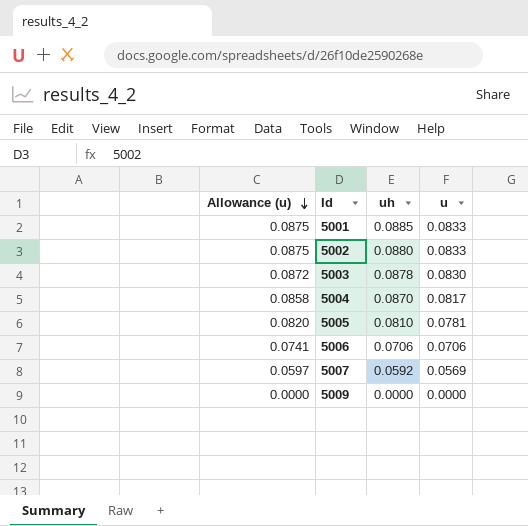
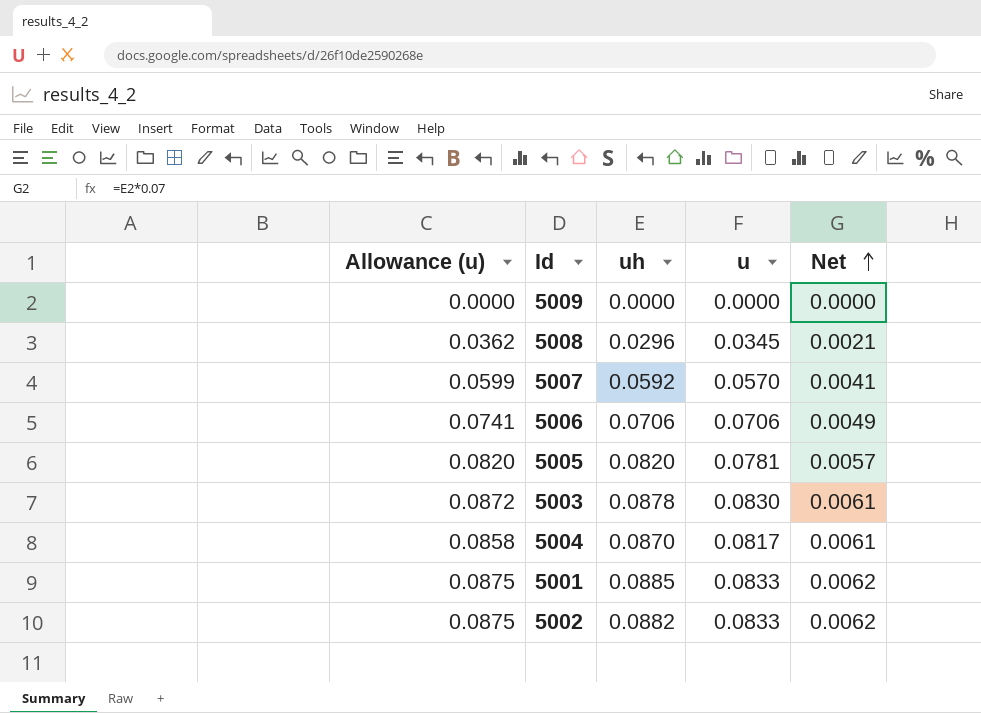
row order: Allowance (u) descending -> Net ascending
column Net | formula: none -> [uh] * 0.07
row 5008: none -> 0.0362 | 0.0296 | 0.0345 | 0.0021
5007 | Allowance (u): 0.0597 -> 0.0599
5007 | u: 0.0569 -> 0.0570
5005 | uh: 0.0810 -> 0.0820
5002 | uh: 0.0880 -> 0.0882

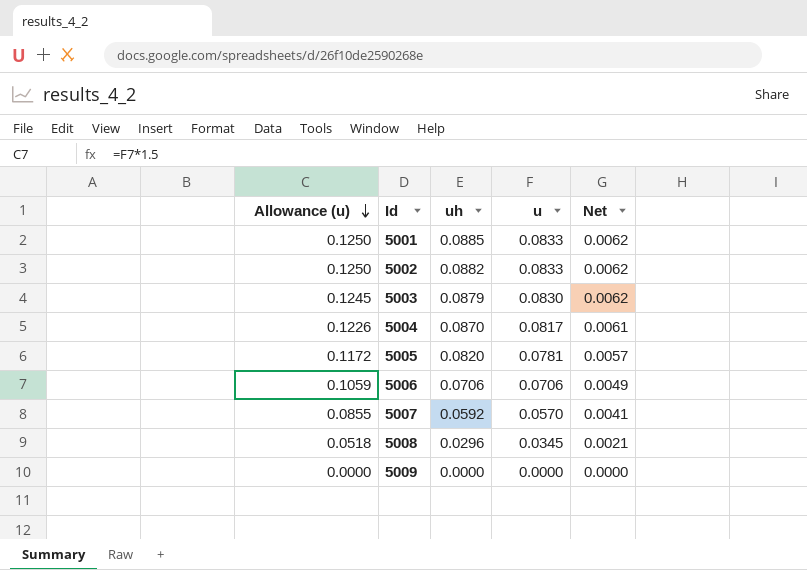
row order: Net ascending -> Allowance (u) descending
column Allowance (u) | formula: [u] * 1.05 -> [u] * 1.5
5003 | uh: 0.0878 -> 0.0879
5003 | Net: 0.0061 -> 0.0062

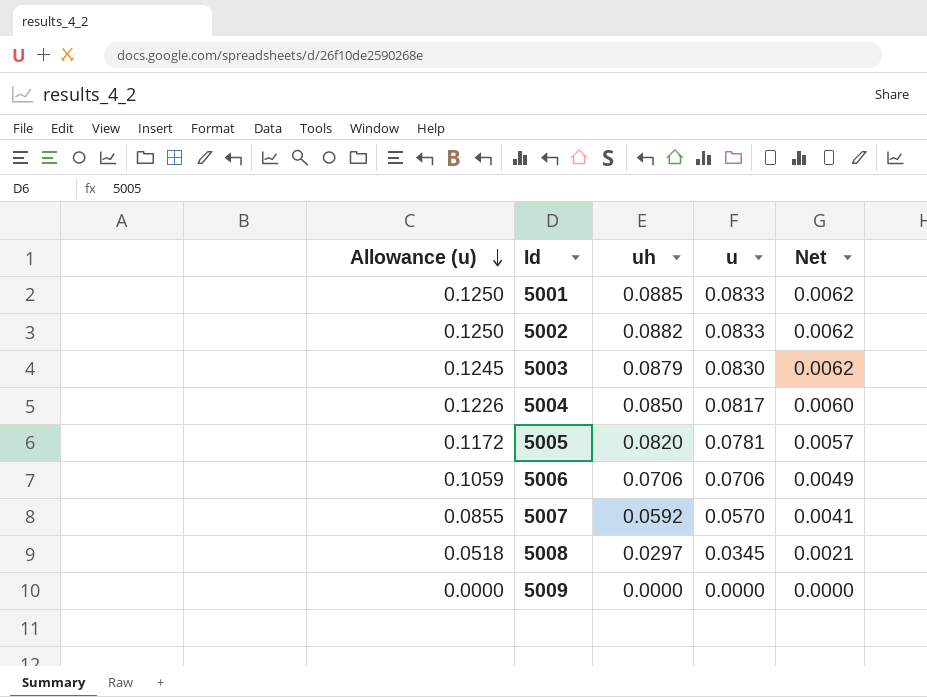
5004 | uh: 0.0870 -> 0.0850
5004 | Net: 0.0061 -> 0.0060
5008 | uh: 0.0296 -> 0.0297

